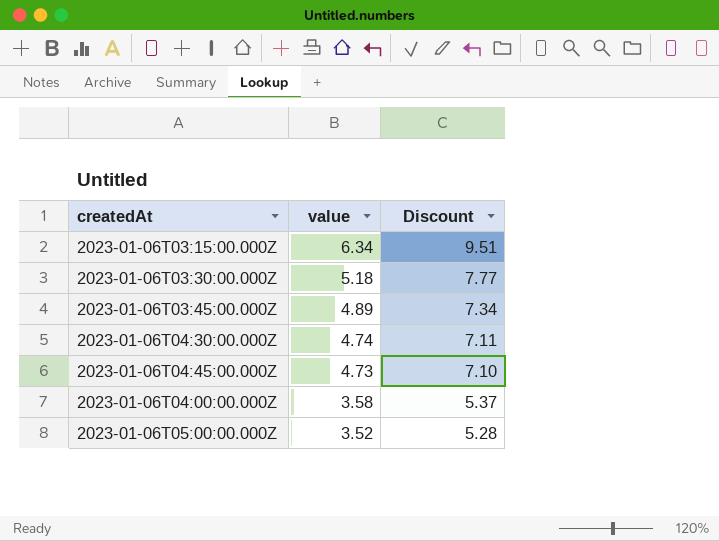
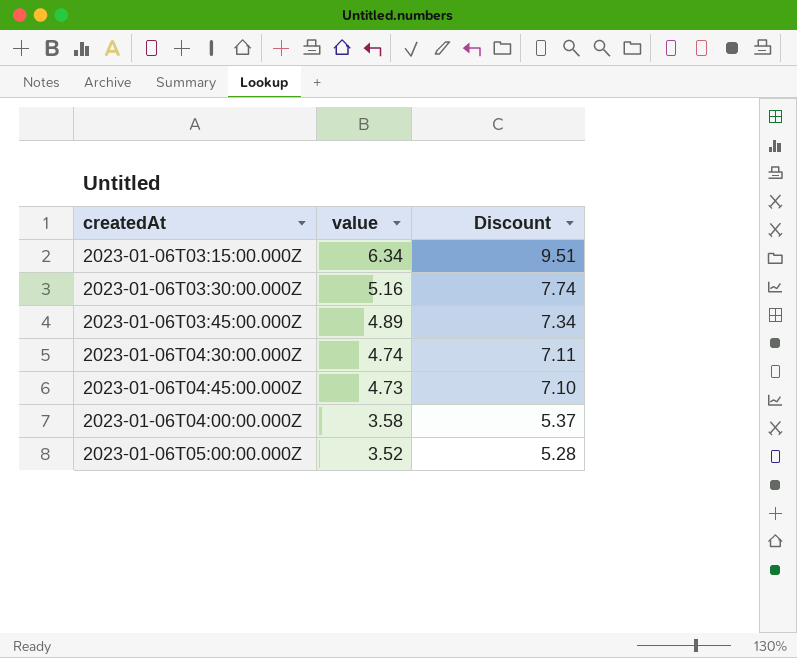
2023-01-06T03:30:00.000Z | value: 5.18 -> 5.16
2023-01-06T03:30:00.000Z | Discount: 7.77 -> 7.74

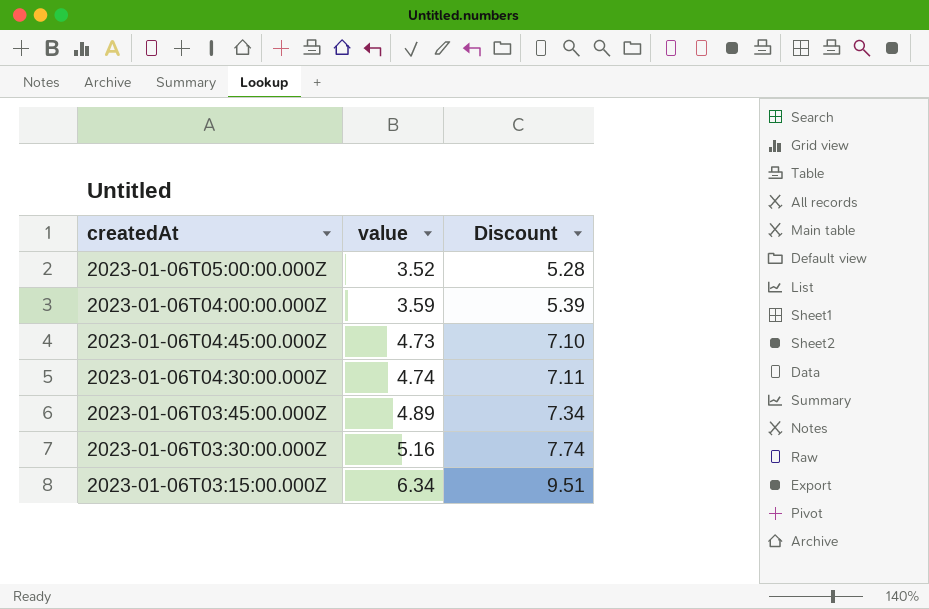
row order: value descending -> value ascending
2023-01-06T04:00:00.000Z | value: 3.58 -> 3.59
2023-01-06T04:00:00.000Z | Discount: 5.37 -> 5.39

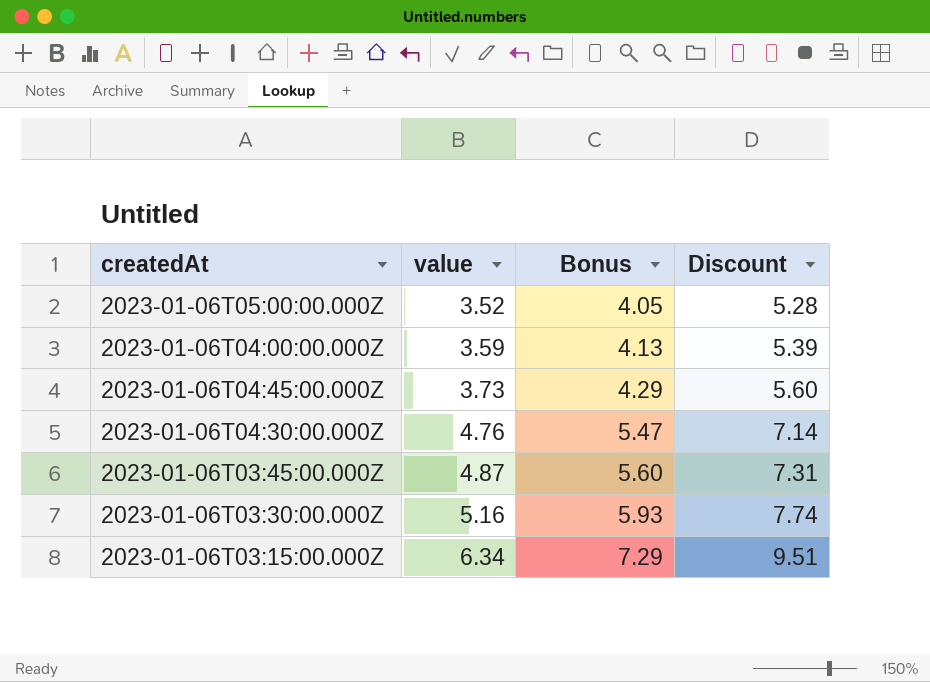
column Bonus | formula: none -> [value] * 1.15
2023-01-06T04:45:00.000Z | value: 4.73 -> 3.73
2023-01-06T04:45:00.000Z | Discount: 7.10 -> 5.60
2023-01-06T04:30:00.000Z | value: 4.74 -> 4.76
2023-01-06T04:30:00.000Z | Discount: 7.11 -> 7.14
2023-01-06T03:45:00.000Z | value: 4.89 -> 4.87
2023-01-06T03:45:00.000Z | Discount: 7.34 -> 7.31

